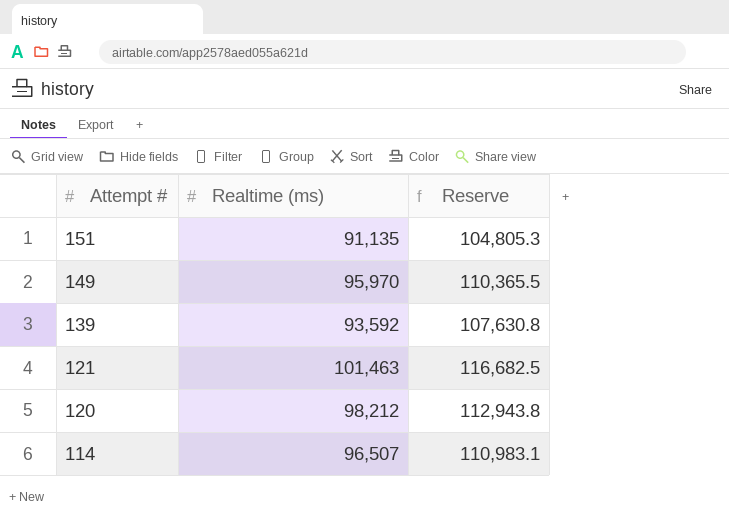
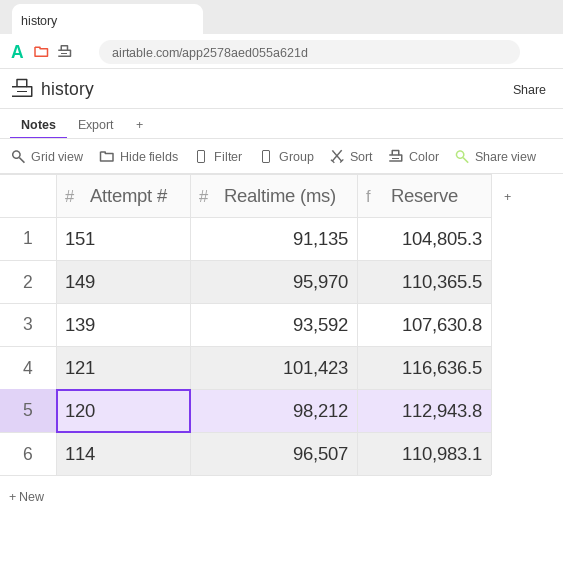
121 | Realtime (ms): 101,463 -> 101,423
121 | Reserve: 116,682.5 -> 116,636.5

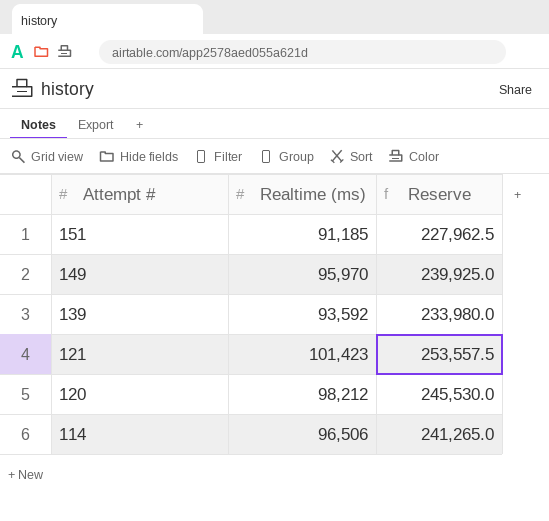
column Reserve | formula: [Realtime (ms)] * 1.15 -> [Realtime (ms)] * 2.5
151 | Realtime (ms): 91,135 -> 91,185
114 | Realtime (ms): 96,507 -> 96,506

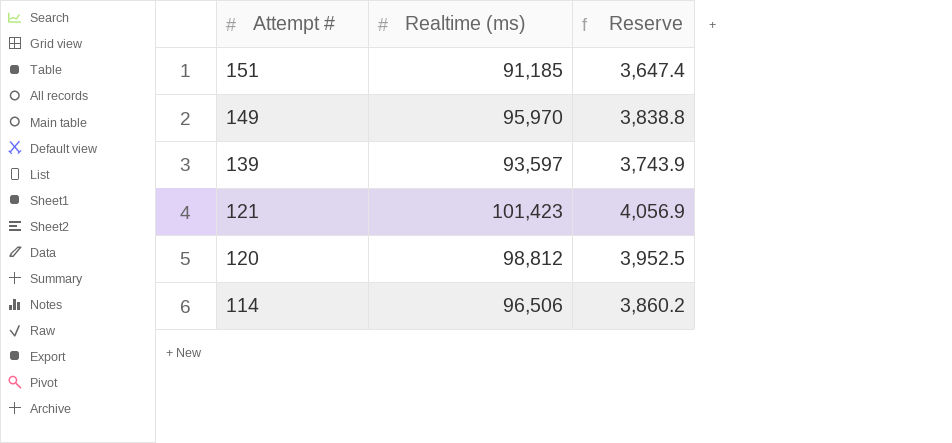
column Reserve | formula: [Realtime (ms)] * 2.5 -> [Realtime (ms)] * 0.04
139 | Realtime (ms): 93,592 -> 93,597
120 | Realtime (ms): 98,212 -> 98,812

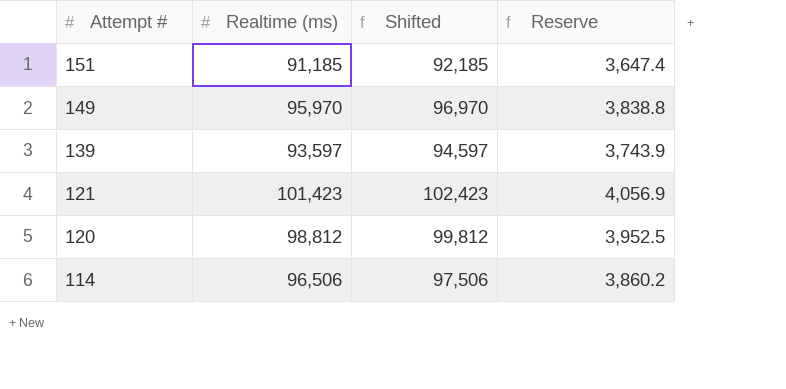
column Shifted | formula: none -> [Realtime (ms)] + 1000

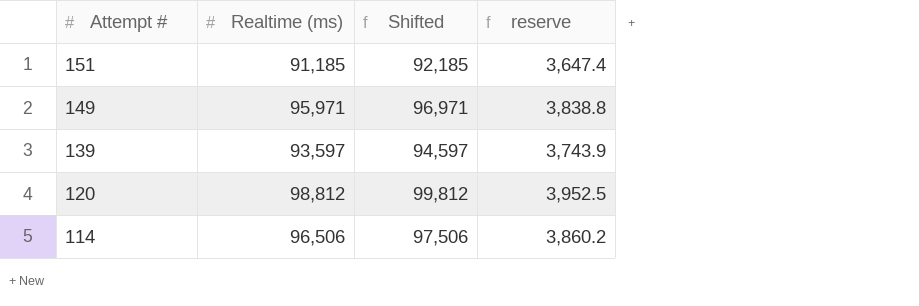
column name: Reserve -> reserve
row 121: 101,423 | 102,423 | 4,056.9 -> none
149 | Realtime (ms): 95,970 -> 95,971
149 | Shifted: 96,970 -> 96,971

